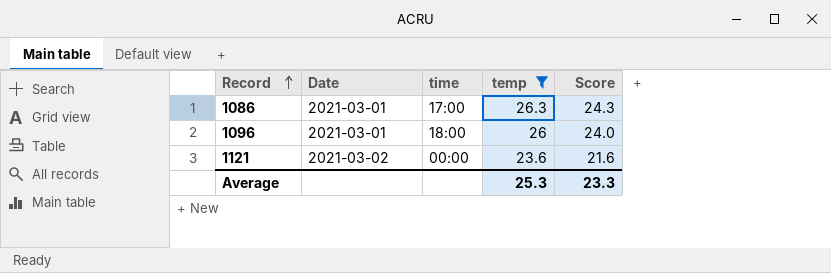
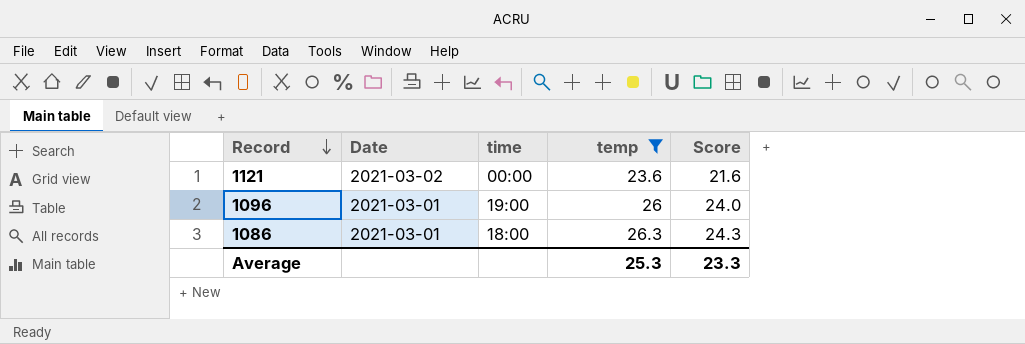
row order: Record ascending -> Record descending
1096 | time: 18:00 -> 19:00
1086 | time: 17:00 -> 18:00

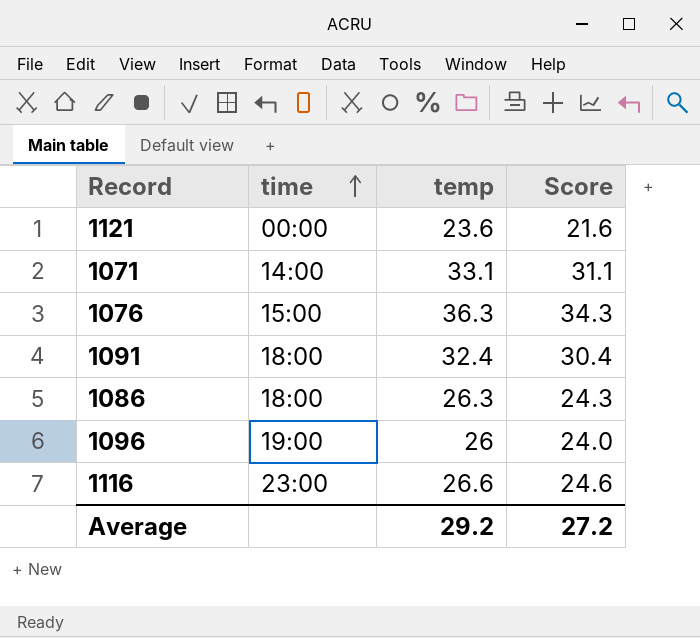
filter: temp <= 26.3 -> none
row order: Record descending -> time ascending
column Date | position: 2 -> none
Average | temp: 25.3 -> 29.2
Average | Score: 23.3 -> 27.2

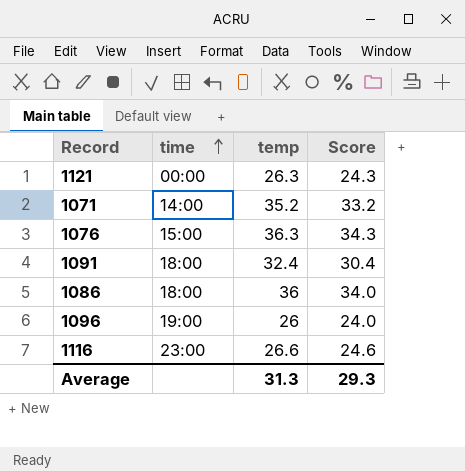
1121 | temp: 23.6 -> 26.3
1121 | Score: 21.6 -> 24.3
1071 | temp: 33.1 -> 35.2
1071 | Score: 31.1 -> 33.2
1086 | temp: 26.3 -> 36
1086 | Score: 24.3 -> 34.0
Average | temp: 29.2 -> 31.3
Average | Score: 27.2 -> 29.3

